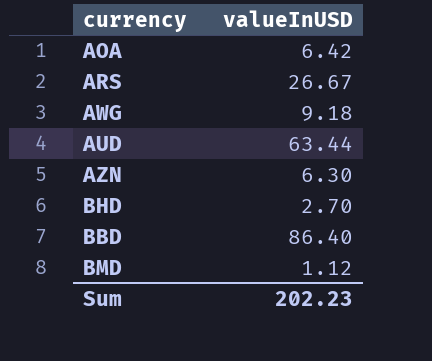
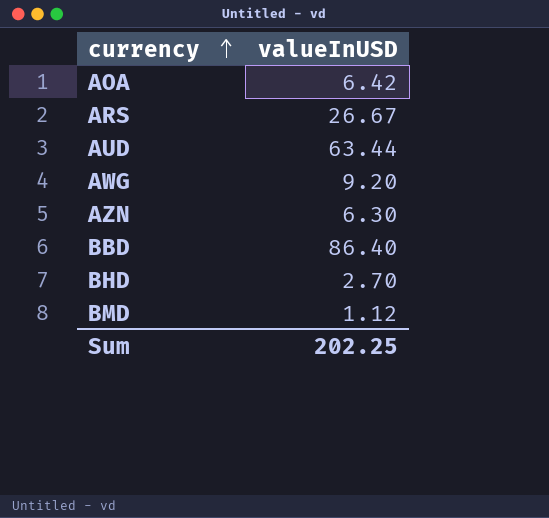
row order: none -> currency ascending
AWG | valueInUSD: 9.18 -> 9.20
Sum | valueInUSD: 202.23 -> 202.25

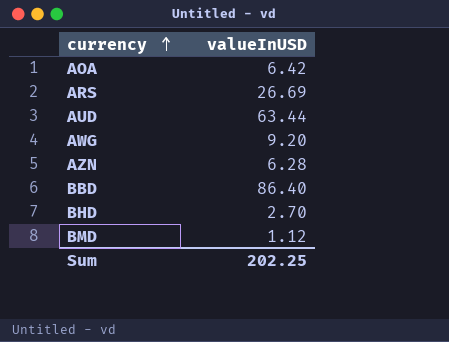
ARS | valueInUSD: 26.67 -> 26.69
AZN | valueInUSD: 6.30 -> 6.28

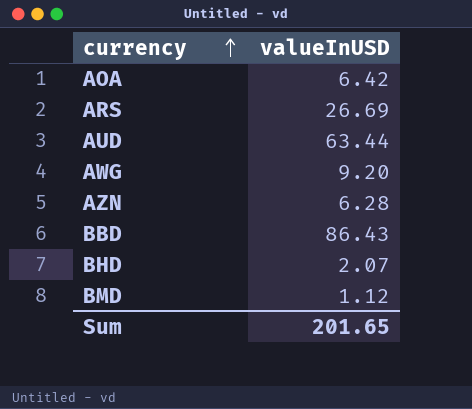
BBD | valueInUSD: 86.40 -> 86.43
BHD | valueInUSD: 2.70 -> 2.07
Sum | valueInUSD: 202.25 -> 201.65

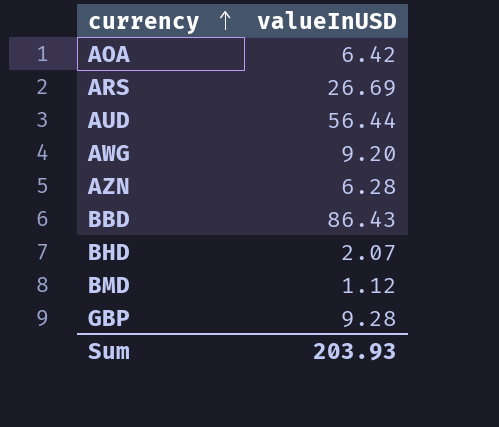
AUD | valueInUSD: 63.44 -> 56.44
row GBP: none -> 9.28
Sum | valueInUSD: 201.65 -> 203.93

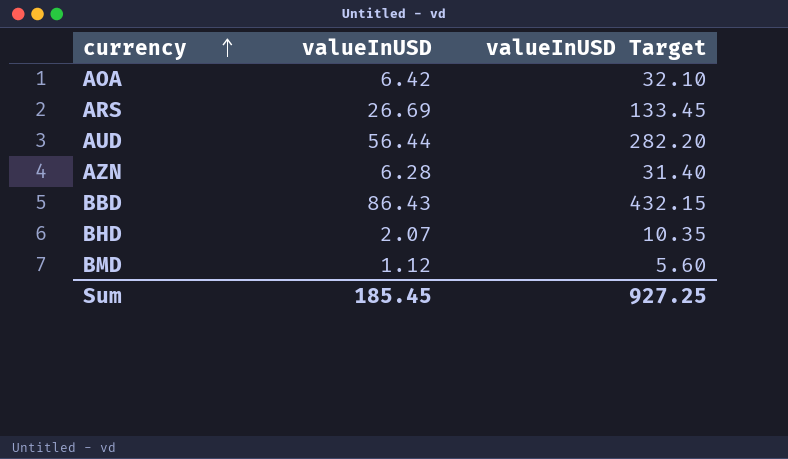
column valueInUSD Target | formula: none -> [valueInUSD] * 5
row AWG: 9.20 -> none
row GBP: 9.28 -> none
Sum | valueInUSD: 203.93 -> 185.45

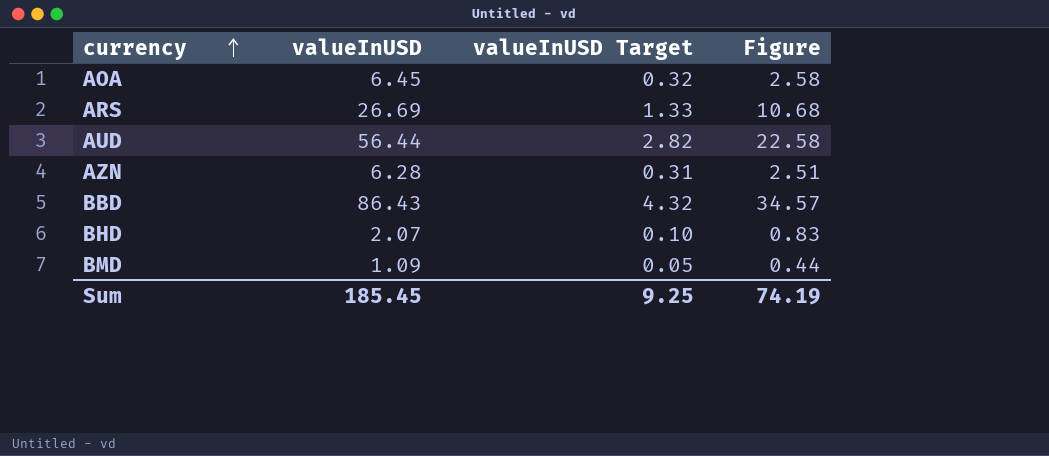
column valueInUSD Target | formula: [valueInUSD] * 5 -> [valueInUSD] * 0.05
column Figure | formula: none -> [valueInUSD] * 0.4
AOA | valueInUSD: 6.42 -> 6.45
BMD | valueInUSD: 1.12 -> 1.09
Sum | valueInUSD Target: 927.25 -> 9.25

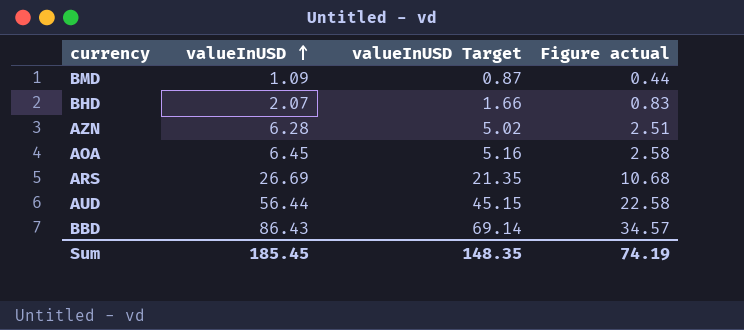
row order: currency ascending -> valueInUSD ascending
column valueInUSD Target | formula: [valueInUSD] * 0.05 -> [valueInUSD] * 0.8
column name: Figure -> Figure actual
Sum | valueInUSD Target: 9.25 -> 148.35

